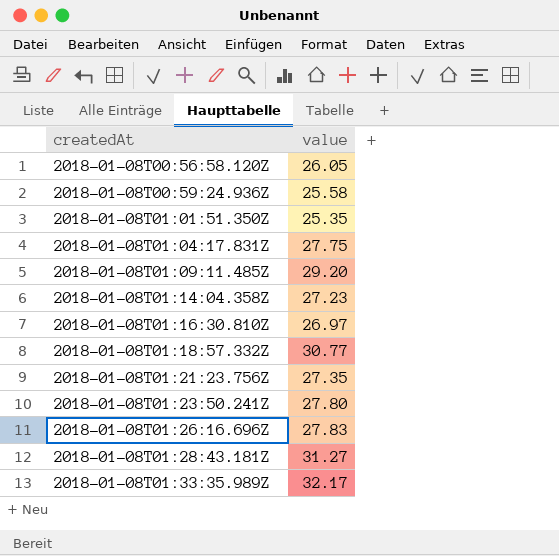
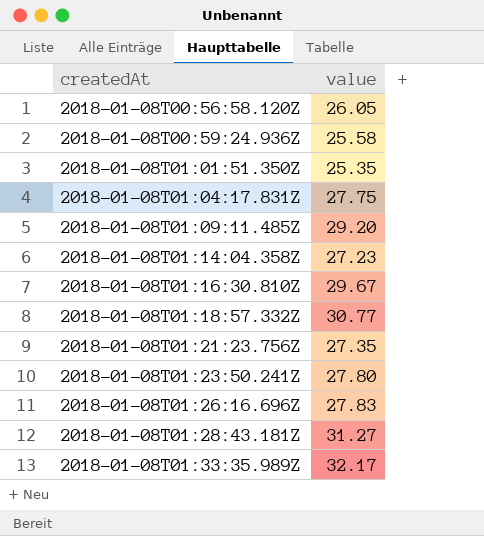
2018-01-08T01:16:30.810Z | value: 26.97 -> 29.67

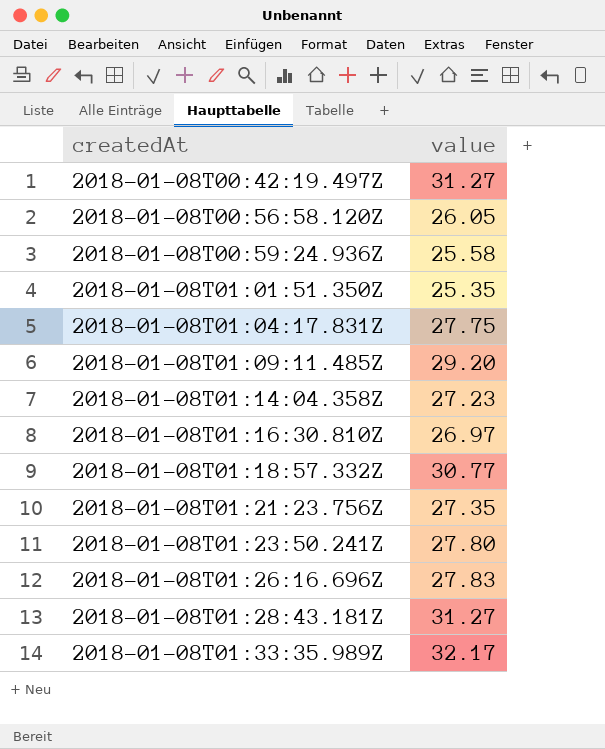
row 2018-01-08T00:42:19.497Z: none -> 31.27
2018-01-08T01:16:30.810Z | value: 29.67 -> 26.97

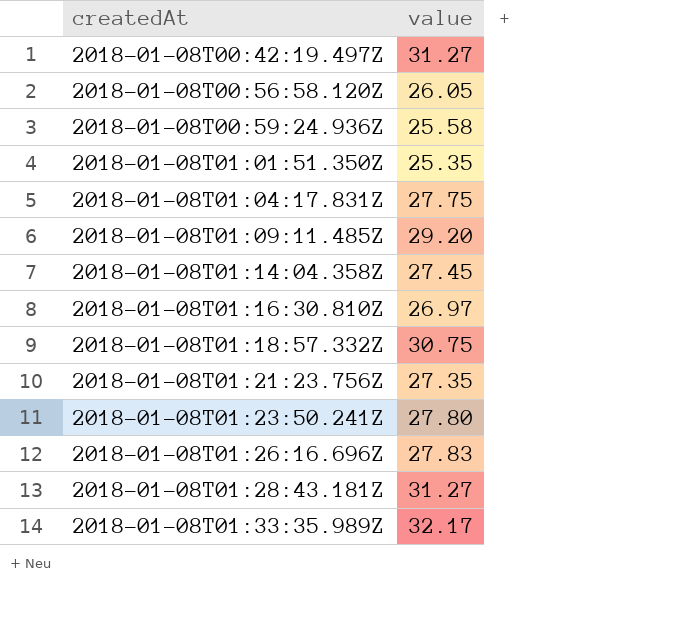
2018-01-08T01:14:04.358Z | value: 27.23 -> 27.45
2018-01-08T01:18:57.332Z | value: 30.77 -> 30.75

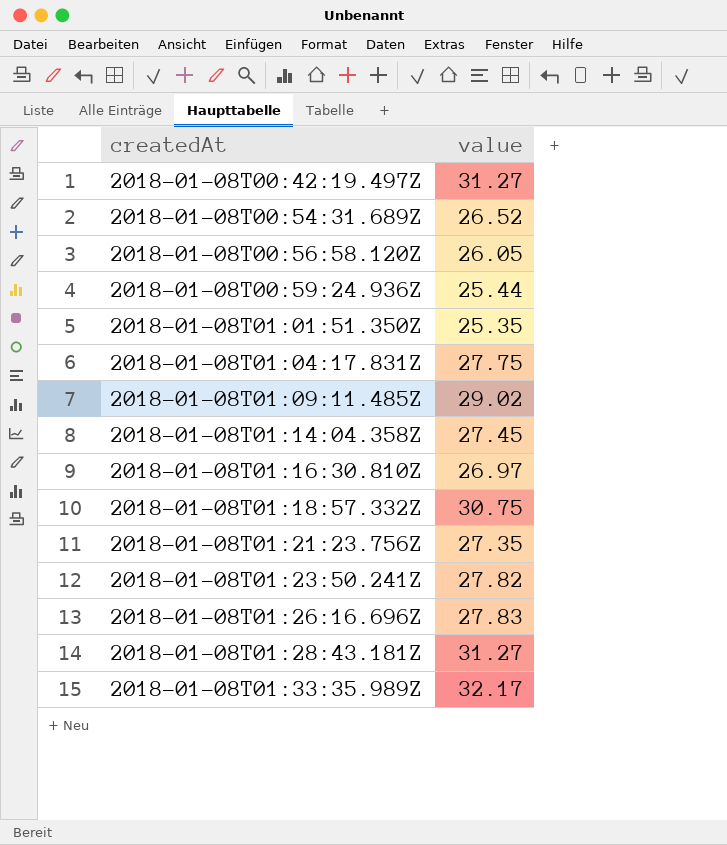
row 2018-01-08T00:54:31.689Z: none -> 26.52
2018-01-08T00:59:24.936Z | value: 25.58 -> 25.44
2018-01-08T01:09:11.485Z | value: 29.20 -> 29.02
2018-01-08T01:23:50.241Z | value: 27.80 -> 27.82

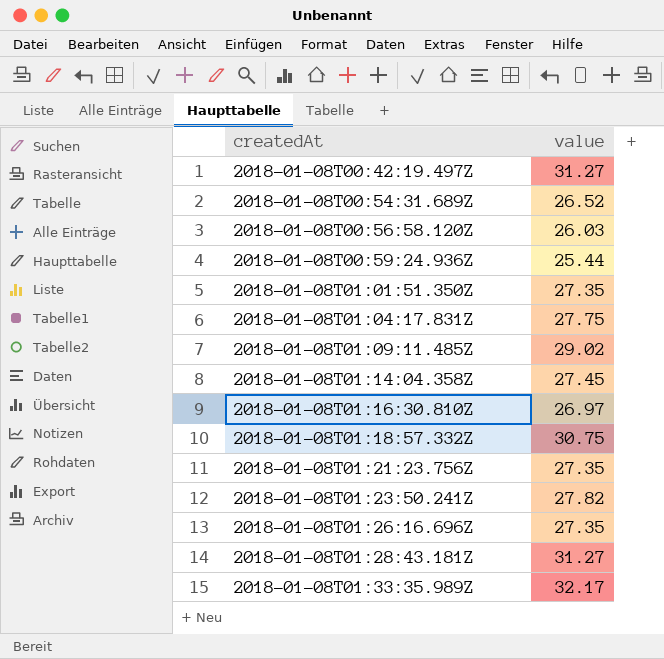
2018-01-08T00:56:58.120Z | value: 26.05 -> 26.03
2018-01-08T01:01:51.350Z | value: 25.35 -> 27.35
2018-01-08T01:26:16.696Z | value: 27.83 -> 27.35

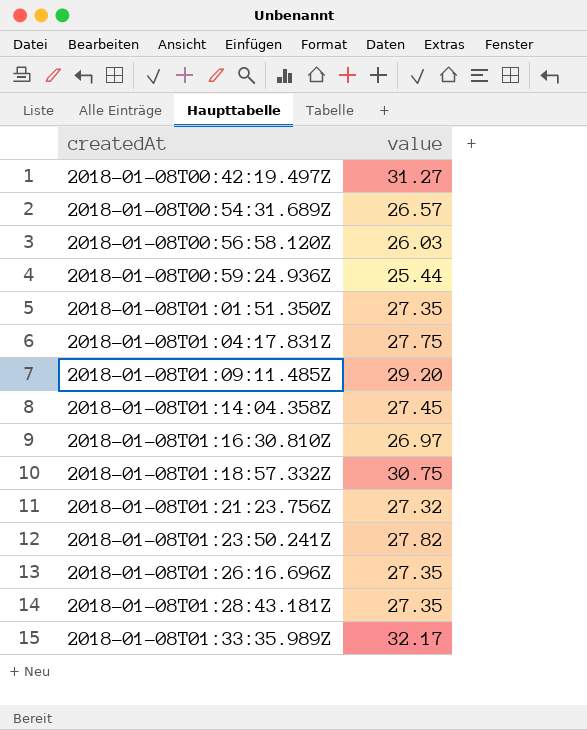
2018-01-08T00:54:31.689Z | value: 26.52 -> 26.57
2018-01-08T01:09:11.485Z | value: 29.02 -> 29.20
2018-01-08T01:21:23.756Z | value: 27.35 -> 27.32
2018-01-08T01:28:43.181Z | value: 31.27 -> 27.35

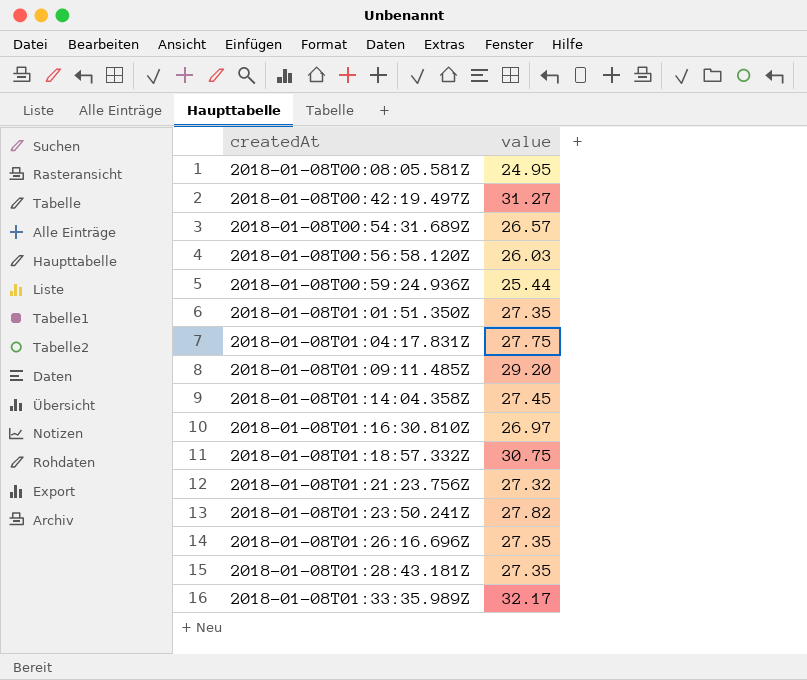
row 2018-01-08T00:08:05.581Z: none -> 24.95

